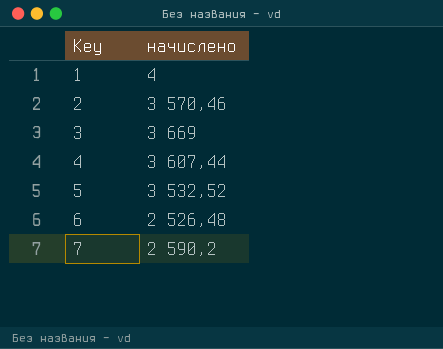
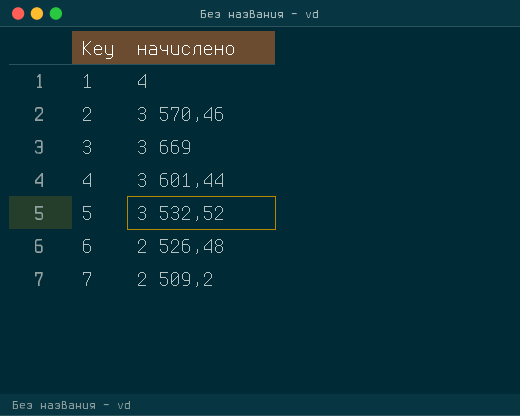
4 | начислено: 3 607,44 -> 3 601,44
7 | начислено: 2 590,2 -> 2 509,2

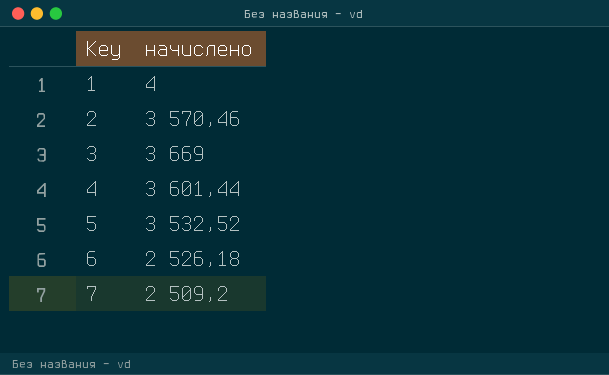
6 | начислено: 2 526,48 -> 2 526,18

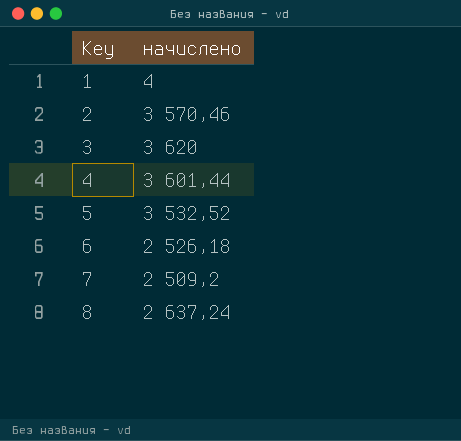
3 | начислено: 3 669 -> 3 620
row 8: none -> 2 637,24

